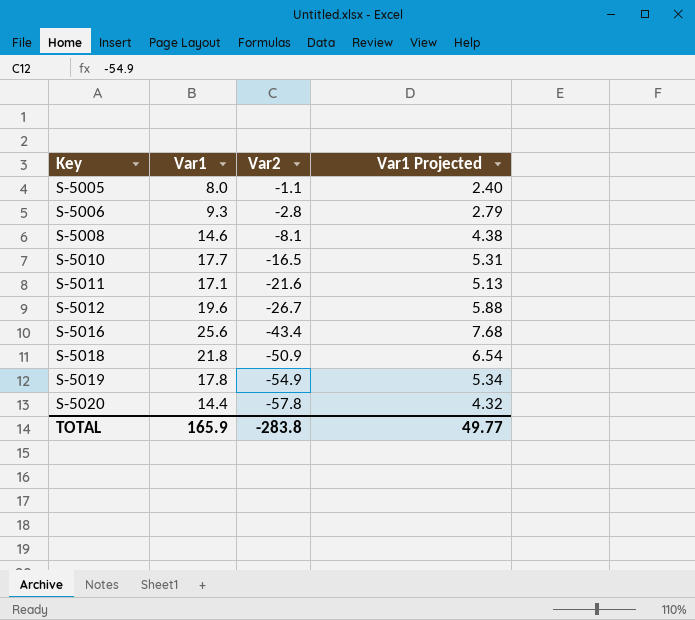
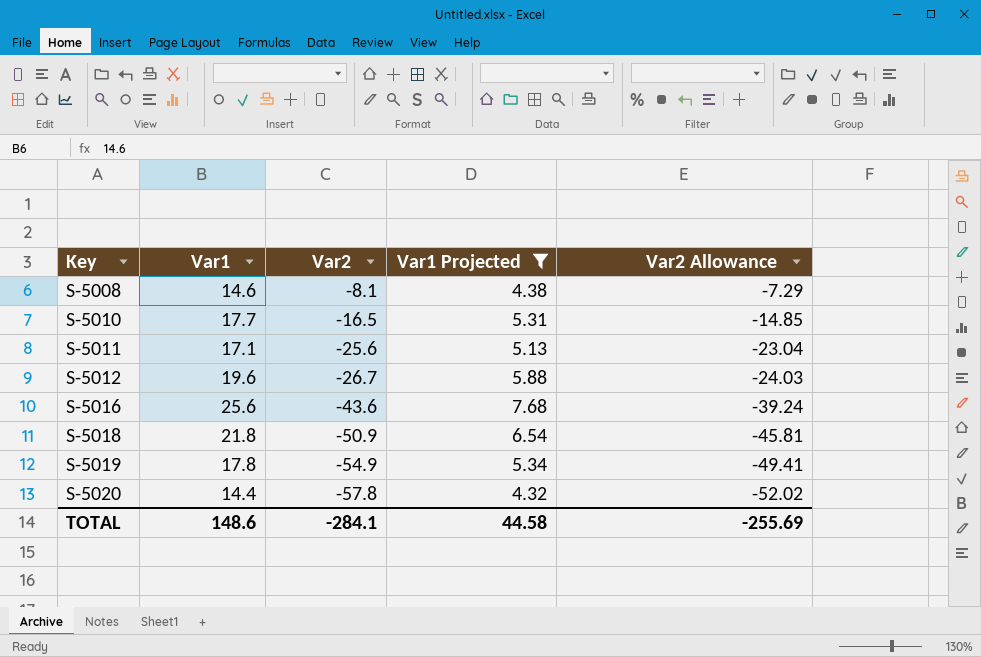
filter: none -> Var1 Projected >= 4.32
column Var2 Allowance | formula: none -> [Var2] * 0.9
S-5011 | Var2: -21.6 -> -25.6
S-5016 | Var2: -43.4 -> -43.6
TOTAL | Var1: 165.9 -> 148.6
TOTAL | Var2: -283.8 -> -284.1
TOTAL | Var1 Projected: 49.77 -> 44.58

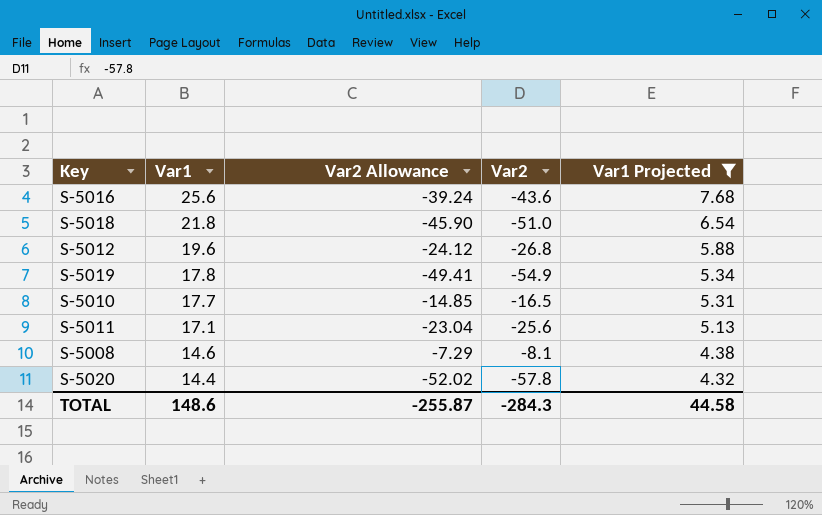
row order: Key ascending -> Var1 descending
column Var2 Allowance | position: 5 -> 3
S-5018 | Var2 Allowance: -45.81 -> -45.90
S-5018 | Var2: -50.9 -> -51.0
S-5012 | Var2 Allowance: -24.03 -> -24.12
S-5012 | Var2: -26.7 -> -26.8
TOTAL | Var2 Allowance: -255.69 -> -255.87
TOTAL | Var2: -284.1 -> -284.3

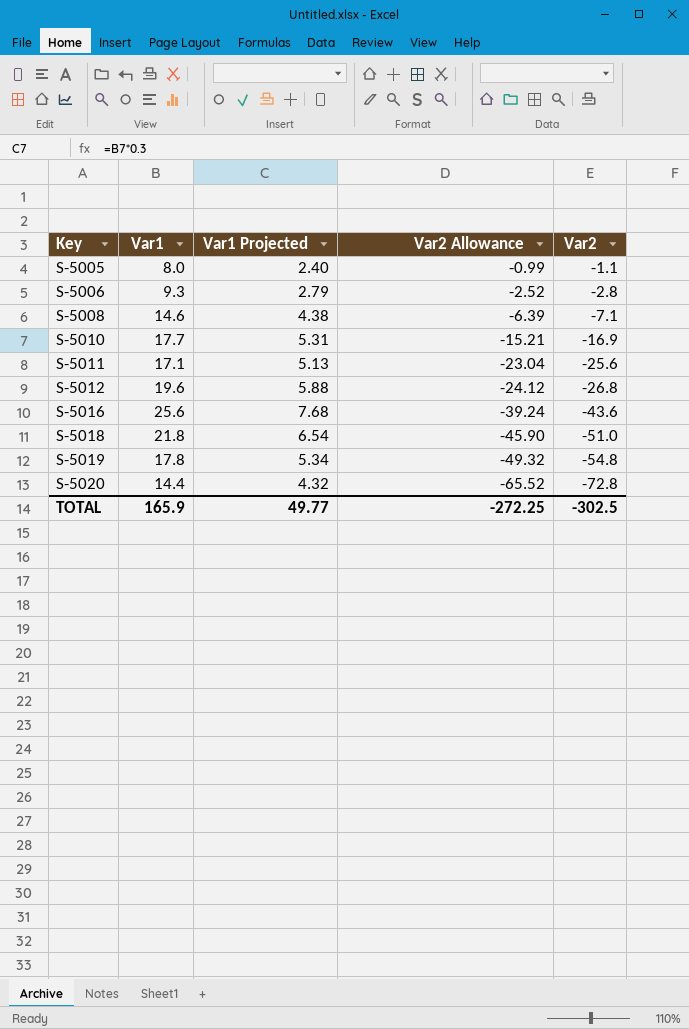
filter: Var1 Projected >= 4.32 -> none
row order: Var1 descending -> Key ascending
column Var1 Projected | position: 5 -> 3
S-5008 | Var2 Allowance: -7.29 -> -6.39
S-5008 | Var2: -8.1 -> -7.1
S-5010 | Var2 Allowance: -14.85 -> -15.21
S-5010 | Var2: -16.5 -> -16.9
S-5019 | Var2 Allowance: -49.41 -> -49.32
S-5019 | Var2: -54.9 -> -54.8
S-5020 | Var2 Allowance: -52.02 -> -65.52
S-5020 | Var2: -57.8 -> -72.8
TOTAL | Var1: 148.6 -> 165.9
TOTAL | Var1 Projected: 44.58 -> 49.77
TOTAL | Var2 Allowance: -255.87 -> -272.25
TOTAL | Var2: -284.3 -> -302.5

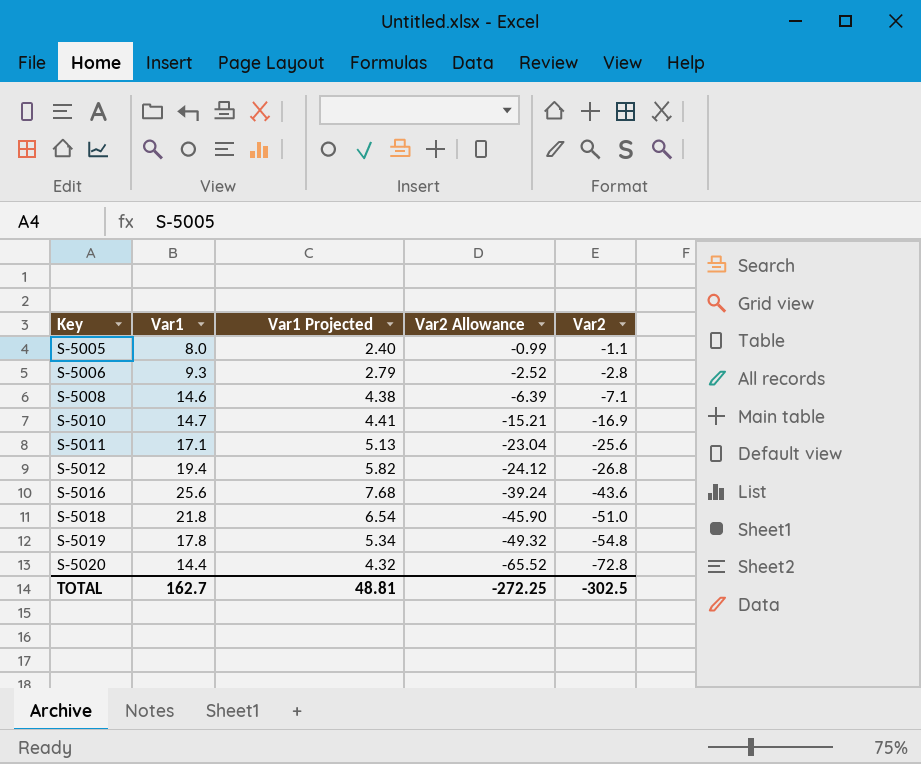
S-5010 | Var1: 17.7 -> 14.7
S-5010 | Var1 Projected: 5.31 -> 4.41
S-5012 | Var1: 19.6 -> 19.4
S-5012 | Var1 Projected: 5.88 -> 5.82
TOTAL | Var1: 165.9 -> 162.7
TOTAL | Var1 Projected: 49.77 -> 48.81

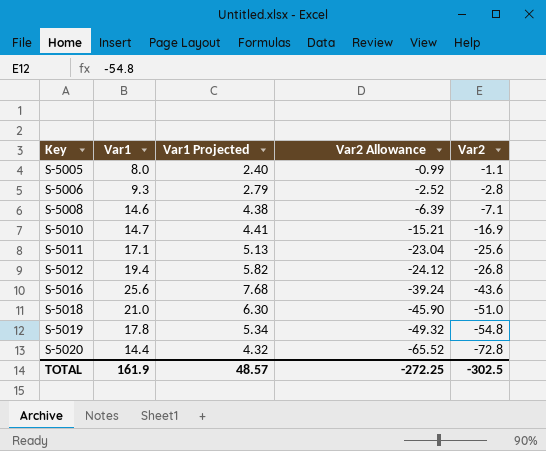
S-5018 | Var1: 21.8 -> 21.0
S-5018 | Var1 Projected: 6.54 -> 6.30
TOTAL | Var1: 162.7 -> 161.9
TOTAL | Var1 Projected: 48.81 -> 48.57

